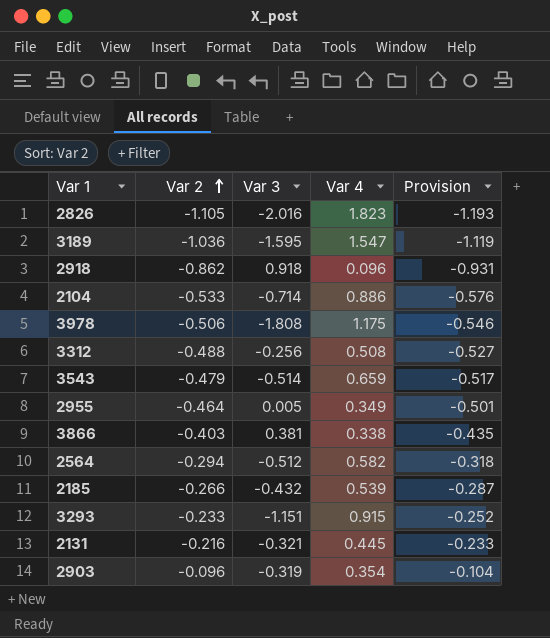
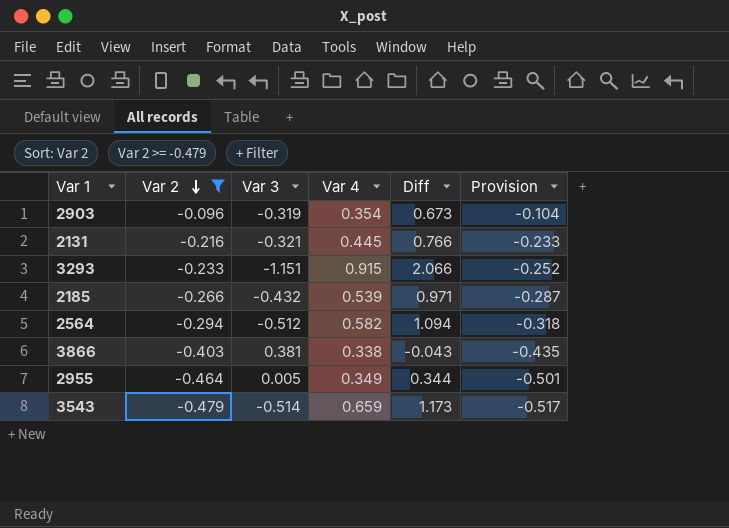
filter: none -> Var 2 >= -0.479
row order: Var 2 ascending -> Var 2 descending
column Diff | formula: none -> [Var 4] - [Var 3]

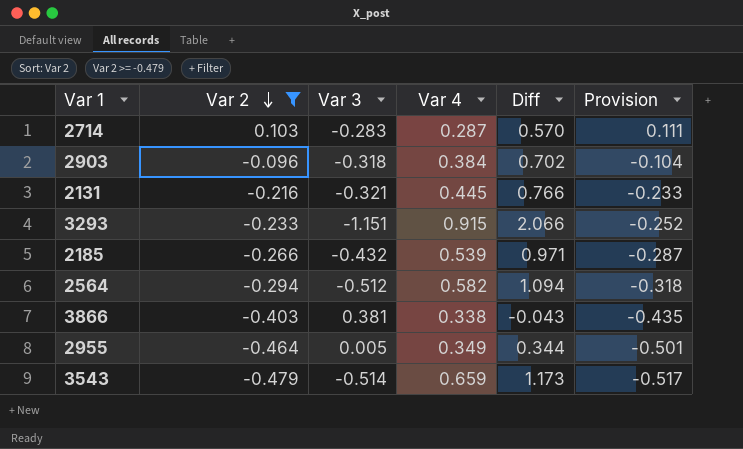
row 2714: none -> 0.103 | -0.283 | 0.287 | 0.570 | 0.111
2903 | Var 3: -0.319 -> -0.318
2903 | Var 4: 0.354 -> 0.384
2903 | Diff: 0.673 -> 0.702

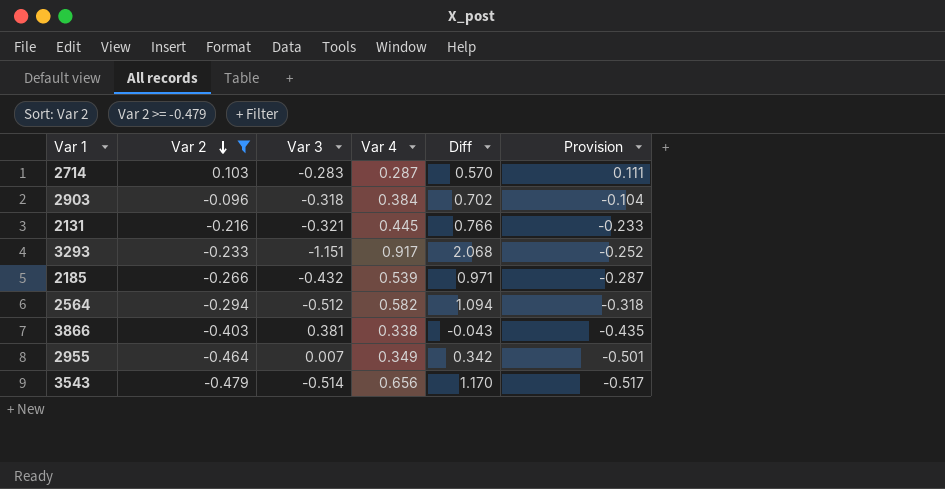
3293 | Var 4: 0.915 -> 0.917
3293 | Diff: 2.066 -> 2.068
2955 | Var 3: 0.005 -> 0.007
2955 | Diff: 0.344 -> 0.342
3543 | Var 4: 0.659 -> 0.656
3543 | Diff: 1.173 -> 1.170

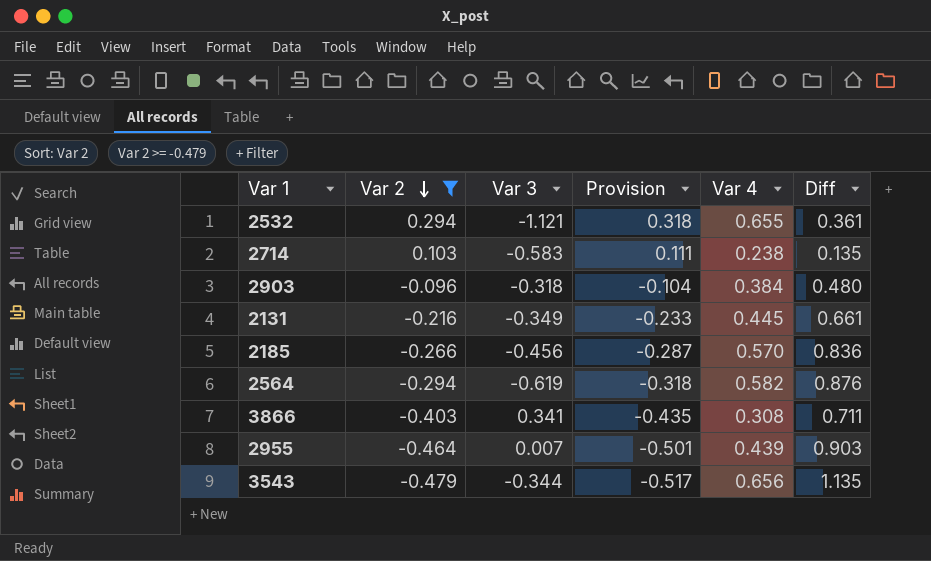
column Provision | position: 6 -> 4
column Diff | formula: [Var 4] - [Var 3] -> [Var 4] - [Var 2]
row 3293: -0.233 | -1.151 | 0.917 | 2.068 | -0.252 -> none
row 2532: none -> 0.294 | -1.121 | 0.318 | 0.655 | 0.361
2714 | Var 3: -0.283 -> -0.583
2714 | Var 4: 0.287 -> 0.238
2131 | Var 3: -0.321 -> -0.349
2185 | Var 3: -0.432 -> -0.456
2185 | Var 4: 0.539 -> 0.570
2564 | Var 3: -0.512 -> -0.619
3866 | Var 3: 0.381 -> 0.341
3866 | Var 4: 0.338 -> 0.308
2955 | Var 4: 0.349 -> 0.439
3543 | Var 3: -0.514 -> -0.344

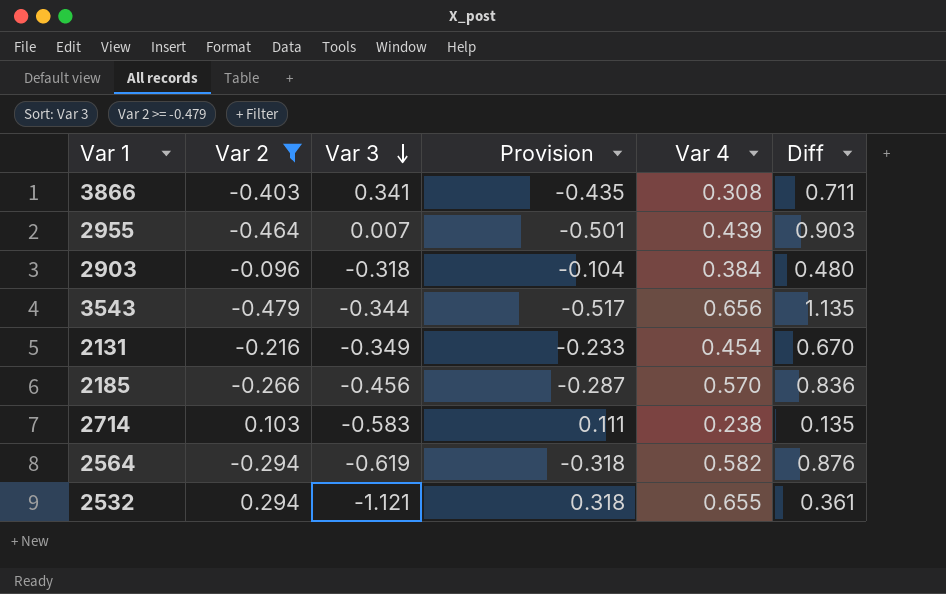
row order: Var 2 descending -> Var 3 descending
2131 | Var 4: 0.445 -> 0.454
2131 | Diff: 0.661 -> 0.670

